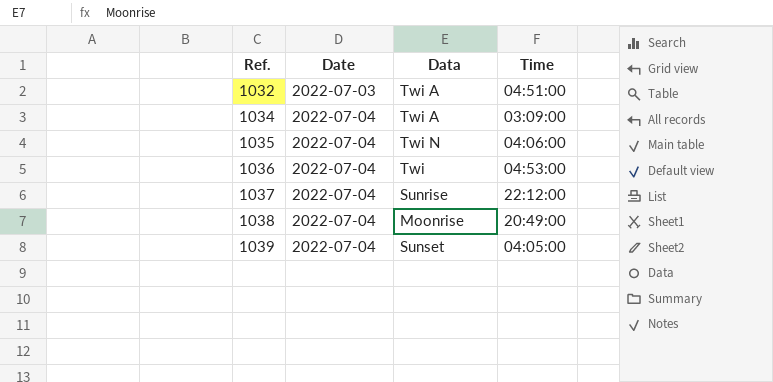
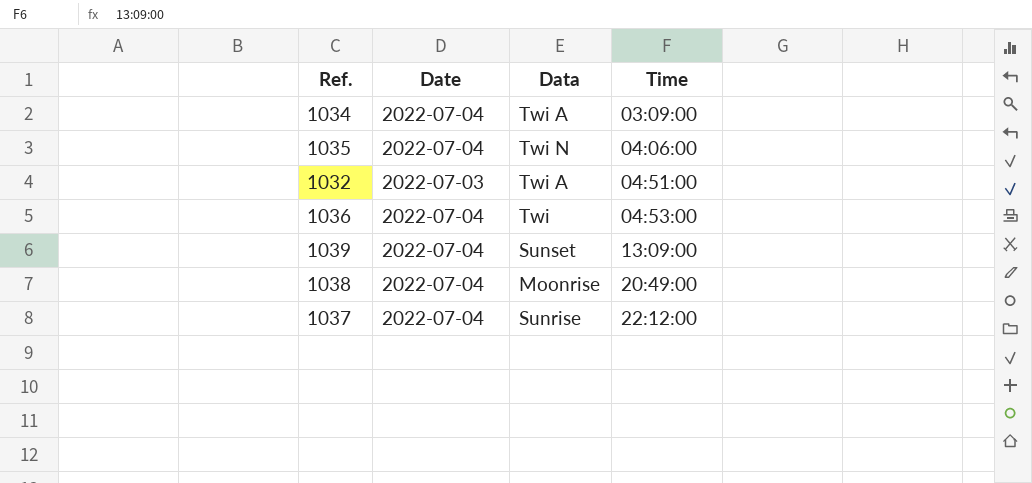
row order: Ref. ascending -> Time ascending
1039 | Time: 04:05:00 -> 13:09:00

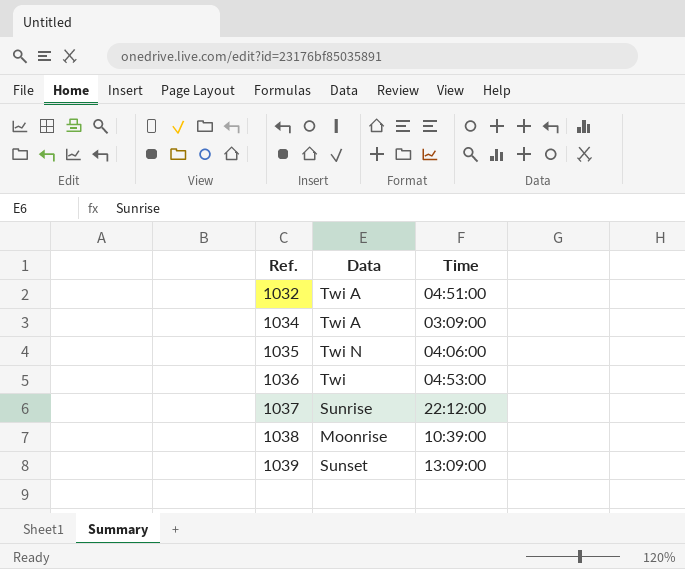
row order: Time ascending -> Ref. ascending
column Date | position: 2 -> none
1038 | Time: 20:49:00 -> 10:39:00

